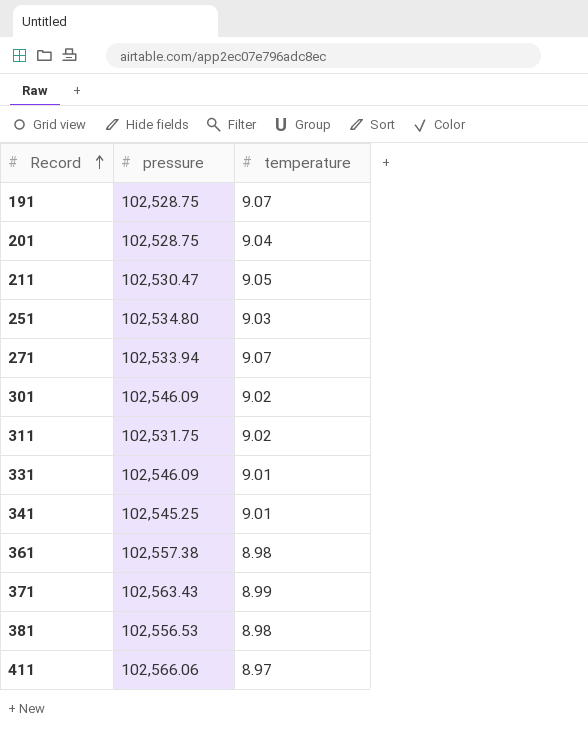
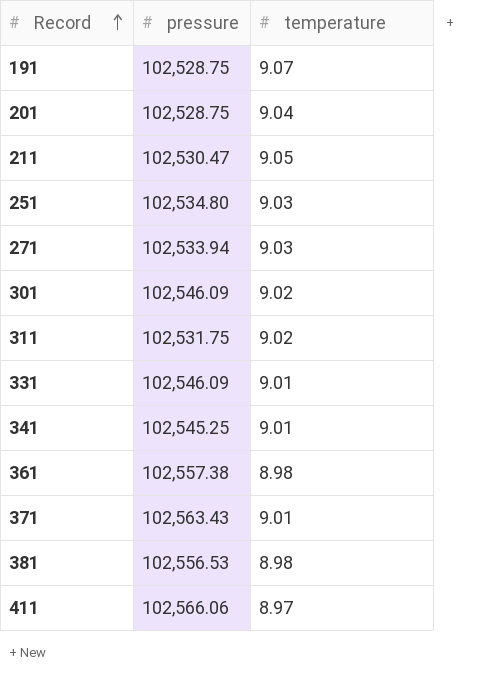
271 | temperature: 9.07 -> 9.03
371 | temperature: 8.99 -> 9.01

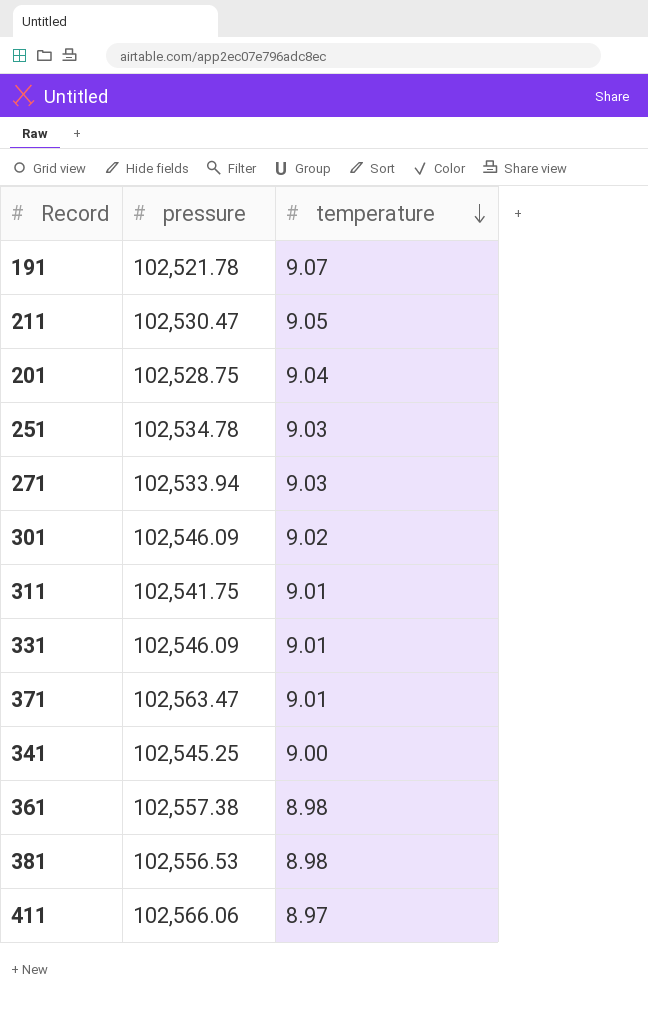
row order: Record ascending -> temperature descending
191 | pressure: 102,528.75 -> 102,521.78
251 | pressure: 102,534.80 -> 102,534.78
311 | pressure: 102,531.75 -> 102,541.75
311 | temperature: 9.02 -> 9.01
371 | pressure: 102,563.43 -> 102,563.47
341 | temperature: 9.01 -> 9.00

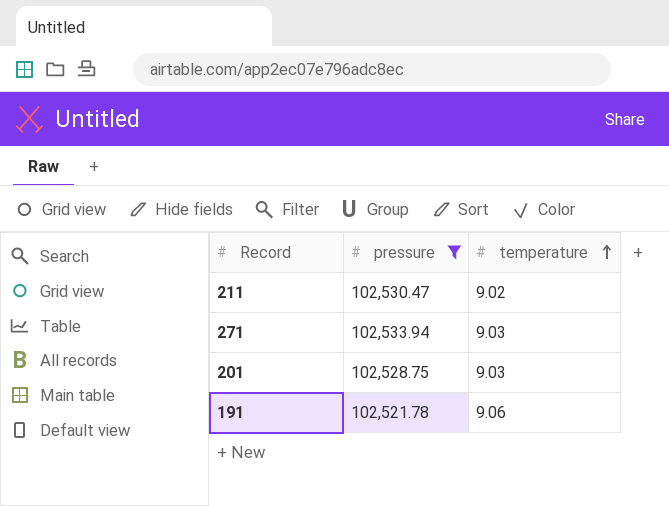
filter: none -> pressure <= 102,533.94
row order: temperature descending -> temperature ascending
211 | temperature: 9.05 -> 9.02
201 | temperature: 9.04 -> 9.03
191 | temperature: 9.07 -> 9.06

